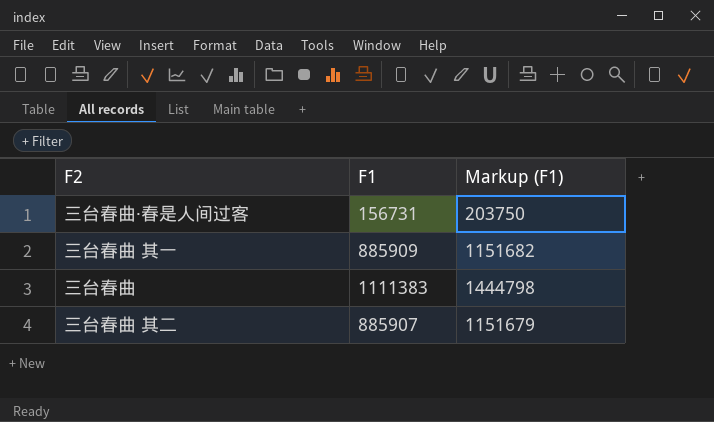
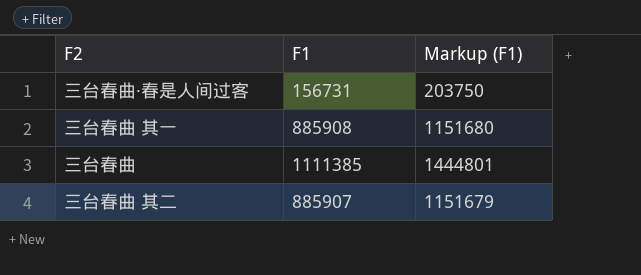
三台春曲 其一 | F1: 885909 -> 885908
三台春曲 其一 | Markup (F1): 1151682 -> 1151680
三台春曲 | F1: 1111383 -> 1111385
三台春曲 | Markup (F1): 1444798 -> 1444801

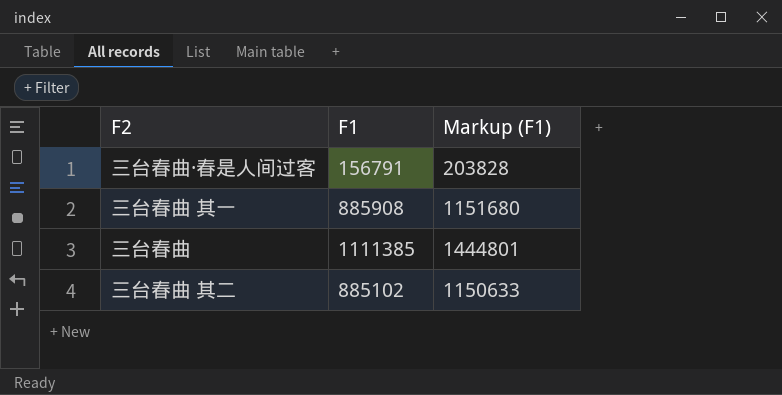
三台春曲·春是人间过客 | F1: 156731 -> 156791
三台春曲·春是人间过客 | Markup (F1): 203750 -> 203828
三台春曲 其二 | F1: 885907 -> 885102
三台春曲 其二 | Markup (F1): 1151679 -> 1150633

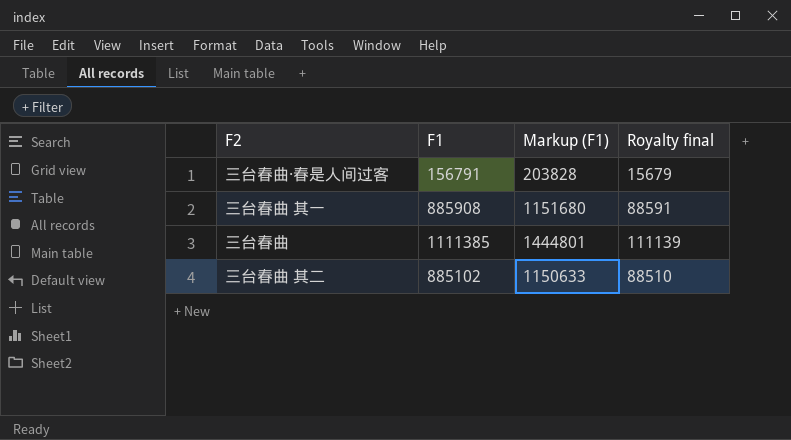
column Royalty final | formula: none -> [F1] * 0.1

